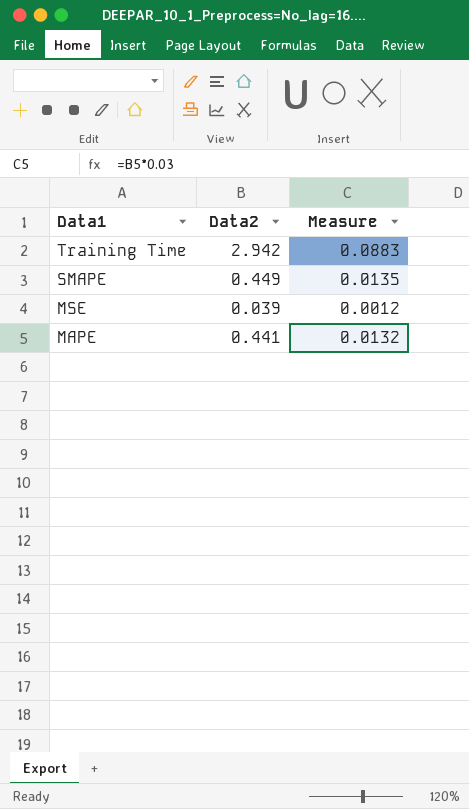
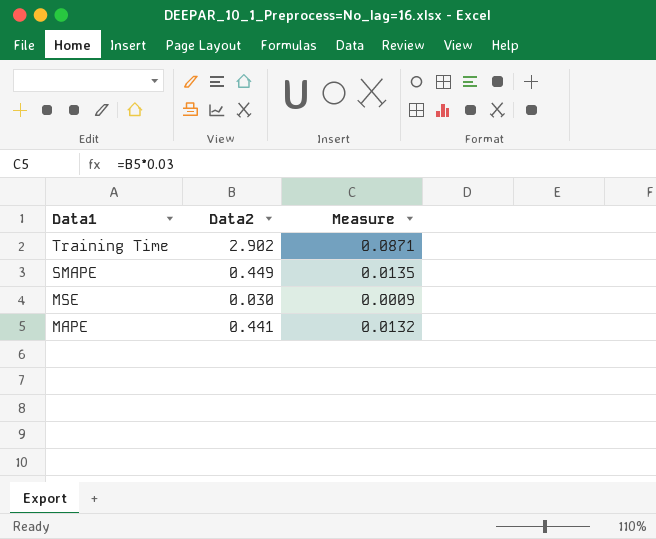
Training Time | Data2: 2.942 -> 2.902
Training Time | Measure: 0.0883 -> 0.0871
MSE | Data2: 0.039 -> 0.030
MSE | Measure: 0.0012 -> 0.0009

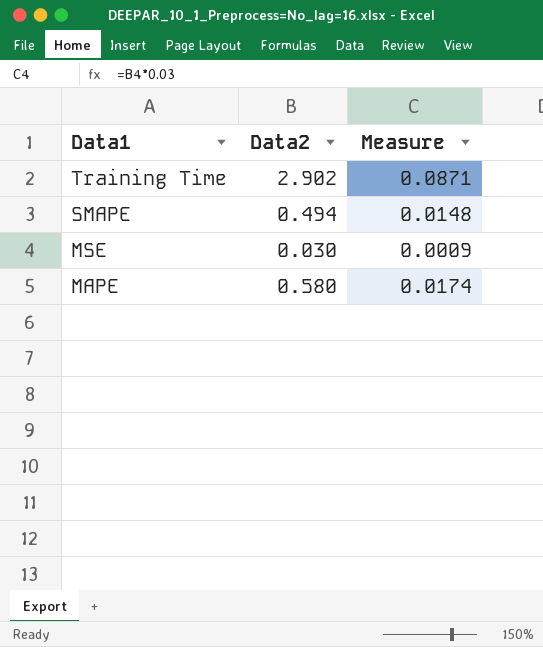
SMAPE | Data2: 0.449 -> 0.494
SMAPE | Measure: 0.0135 -> 0.0148
MAPE | Data2: 0.441 -> 0.580
MAPE | Measure: 0.0132 -> 0.0174

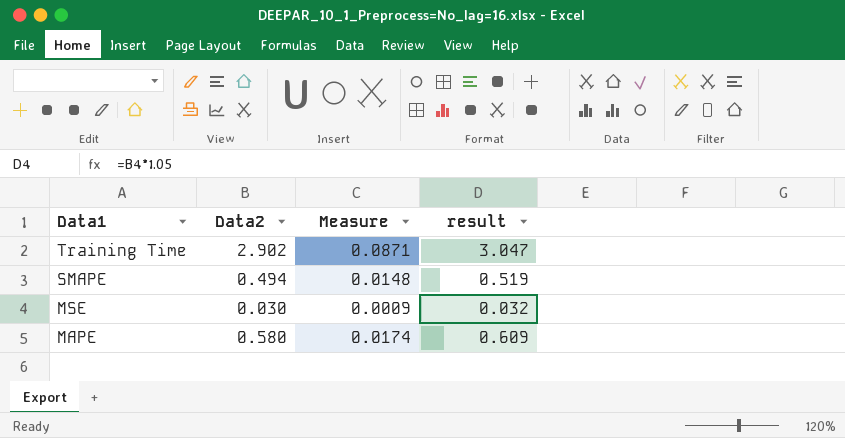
column result | formula: none -> [Data2] * 1.05

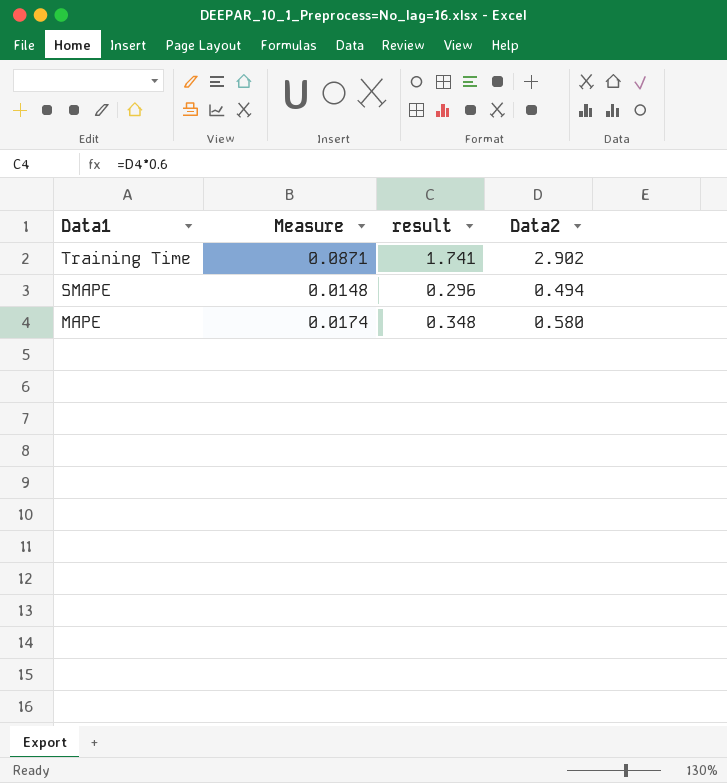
column result | formula: [Data2] * 1.05 -> [Data2] * 0.6
column Data2 | position: 2 -> 4
row MSE: 0.030 | 0.0009 | 0.032 -> none

